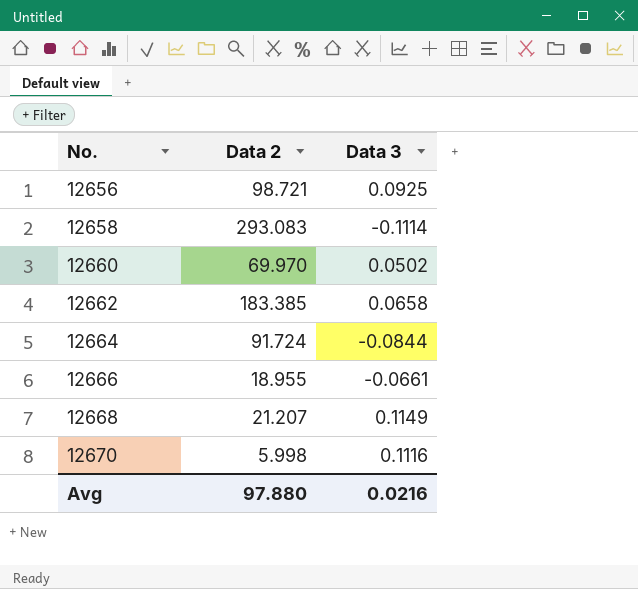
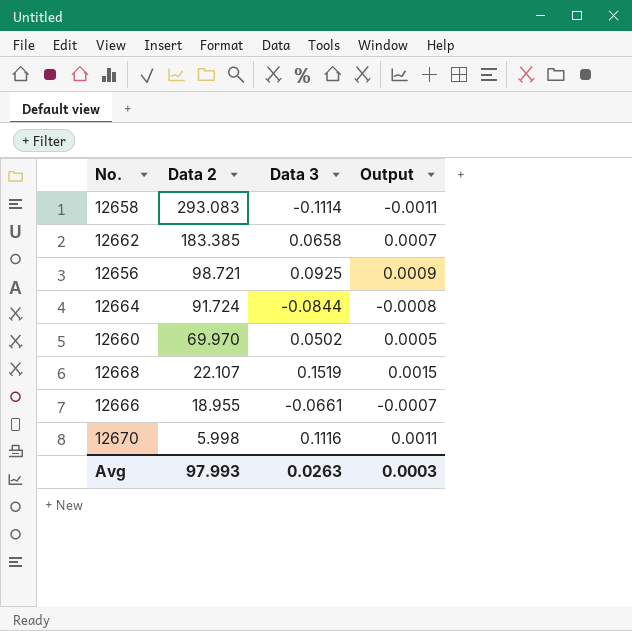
row order: No. ascending -> Data 2 descending
column Output | formula: none -> [Data 3] * 0.01
12668 | Data 2: 21.207 -> 22.107
12668 | Data 3: 0.1149 -> 0.1519
Avg | Data 2: 97.880 -> 97.993
Avg | Data 3: 0.0216 -> 0.0263

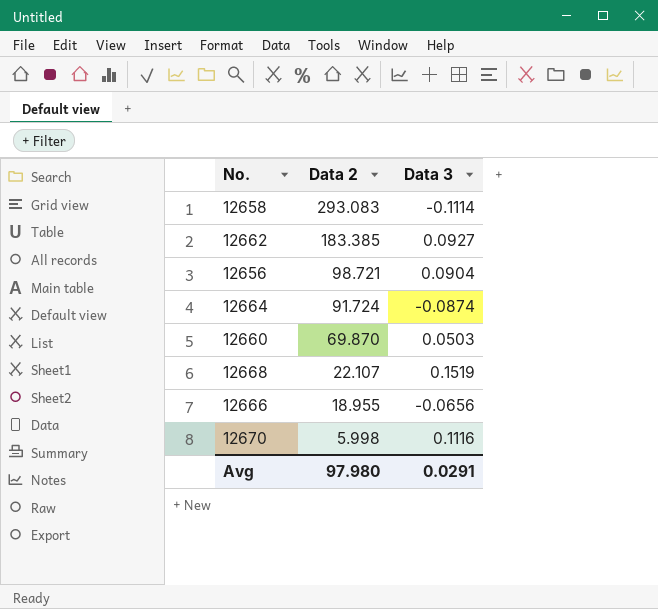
column Output | formula: [Data 3] * 0.01 -> none
12662 | Data 3: 0.0658 -> 0.0927
12656 | Data 3: 0.0925 -> 0.0904
12664 | Data 3: -0.0844 -> -0.0874
12660 | Data 2: 69.970 -> 69.870
12660 | Data 3: 0.0502 -> 0.0503
12666 | Data 3: -0.0661 -> -0.0656
Avg | Data 2: 97.993 -> 97.980
Avg | Data 3: 0.0263 -> 0.0291

